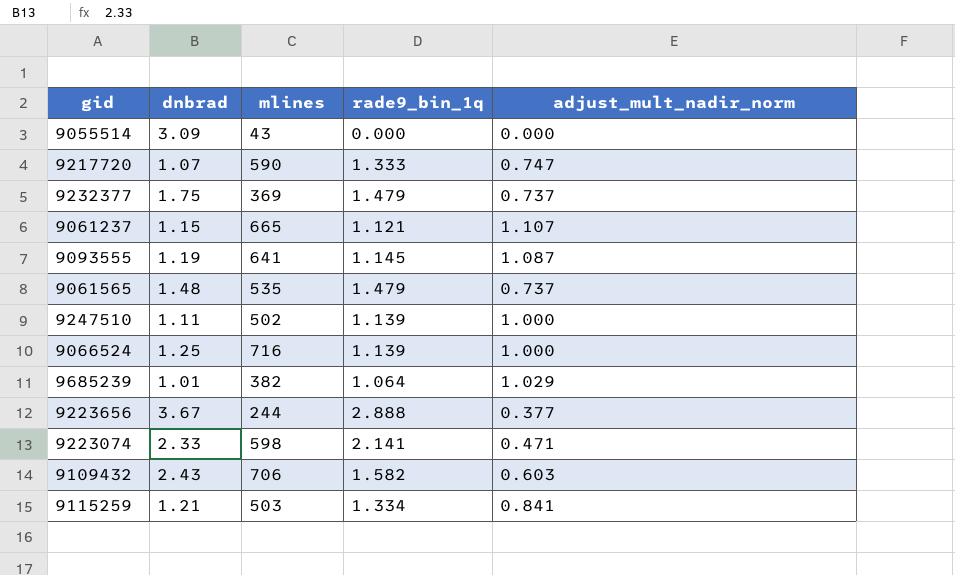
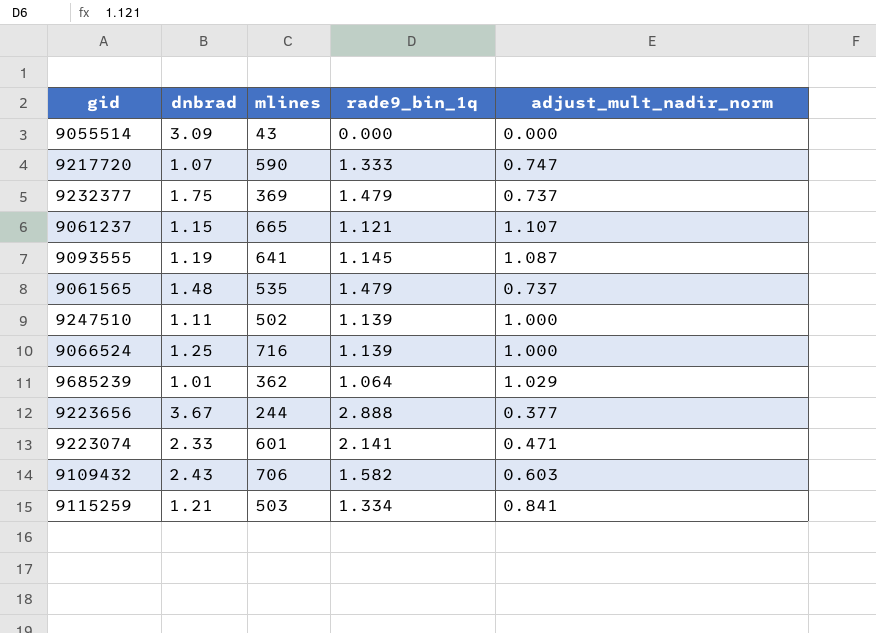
9685239 | mlines: 382 -> 362
9223074 | mlines: 598 -> 601

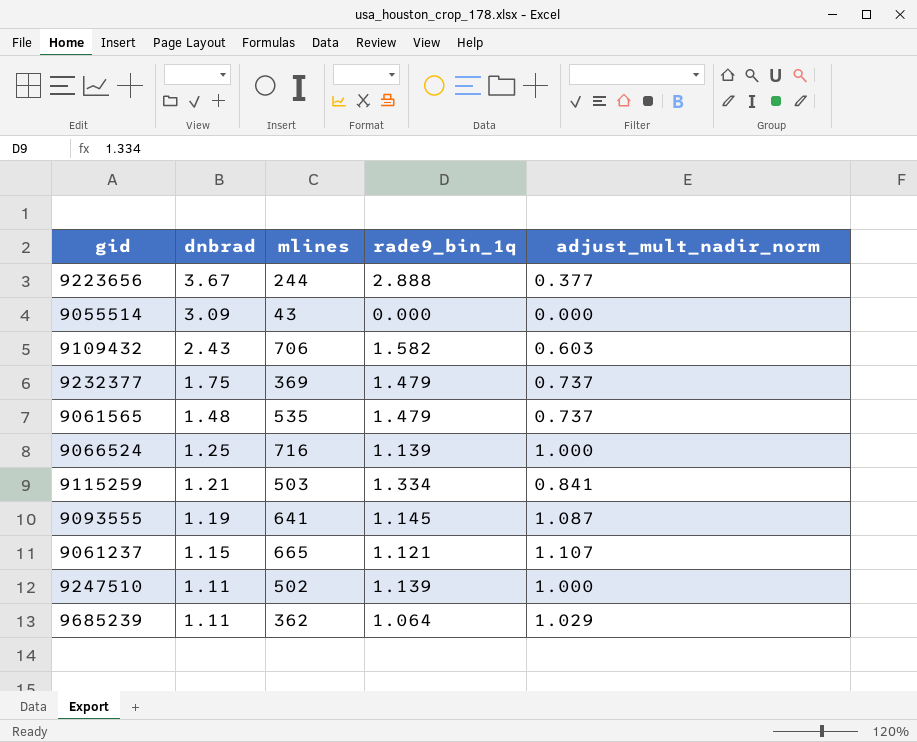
row order: none -> dnbrad descending
row 9217720: 1.07 | 590 | 1.333 | 0.747 -> none
row 9223074: 2.33 | 601 | 2.141 | 0.471 -> none
9685239 | dnbrad: 1.01 -> 1.11

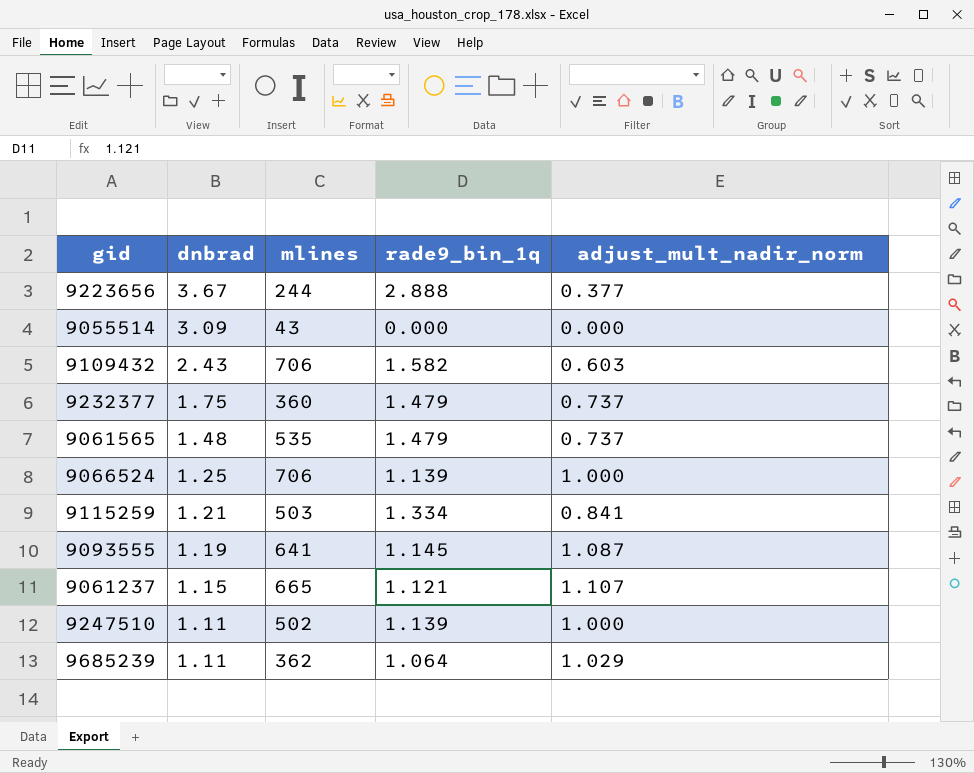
9232377 | mlines: 369 -> 360
9066524 | mlines: 716 -> 706

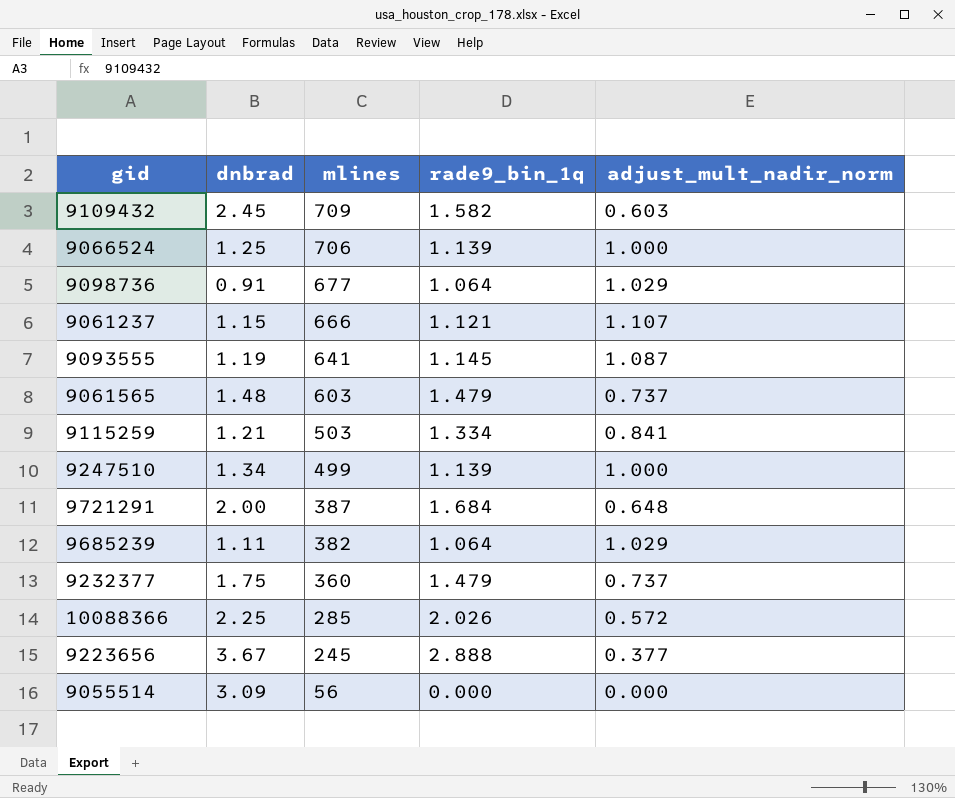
row order: dnbrad descending -> mlines descending
9109432 | dnbrad: 2.43 -> 2.45
9109432 | mlines: 706 -> 709
row 9098736: none -> 0.91 | 677 | 1.064 | 1.029
9061237 | mlines: 665 -> 666
9061565 | mlines: 535 -> 603
9247510 | dnbrad: 1.11 -> 1.34
9247510 | mlines: 502 -> 499
row 9721291: none -> 2.00 | 387 | 1.684 | 0.648
9685239 | mlines: 362 -> 382
row 10088366: none -> 2.25 | 285 | 2.026 | 0.572
9223656 | mlines: 244 -> 245
9055514 | mlines: 43 -> 56

